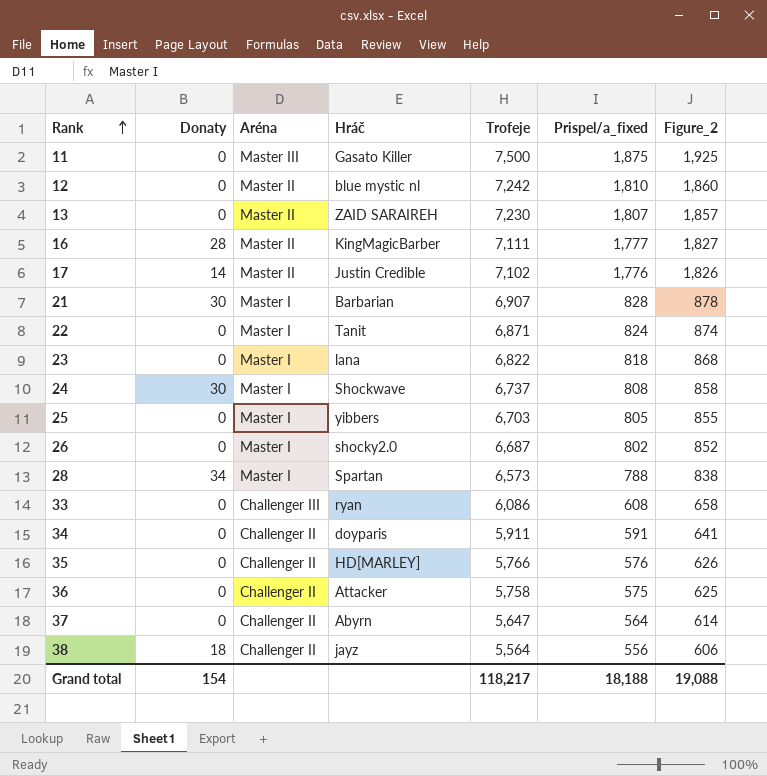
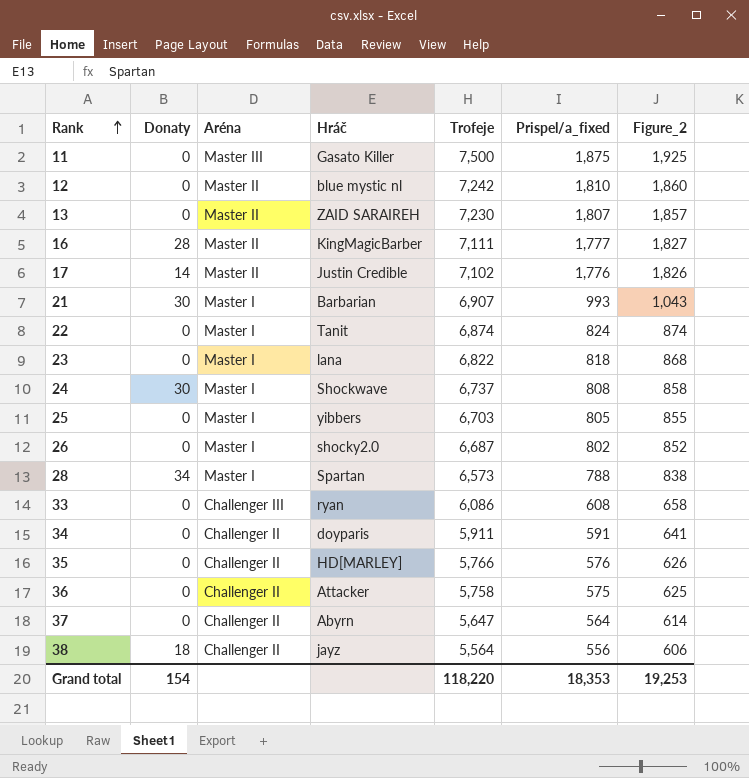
21 | Prispel/a_fixed: 828 -> 993
21 | Figure_2: 878 -> 1,043
22 | Trofeje: 6,871 -> 6,874
Grand total | Trofeje: 118,217 -> 118,220
Grand total | Prispel/a_fixed: 18,188 -> 18,353
Grand total | Figure_2: 19,088 -> 19,253

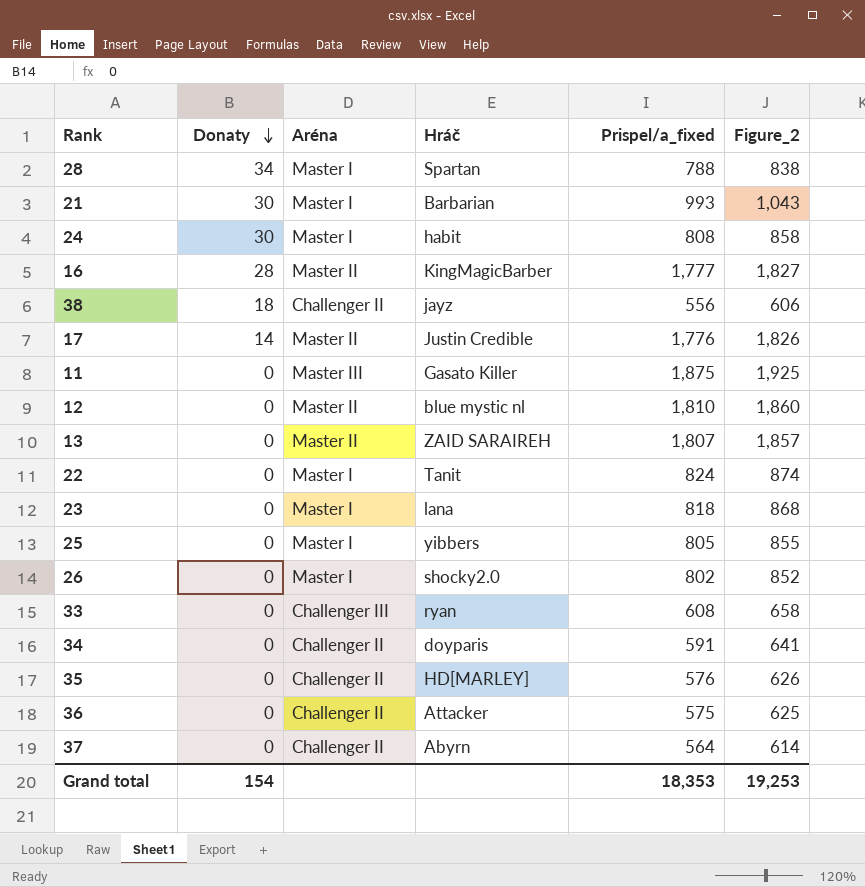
row order: Rank ascending -> Donaty descending
column Trofeje | position: 5 -> none
24 | Hráč: Shockwave -> habit

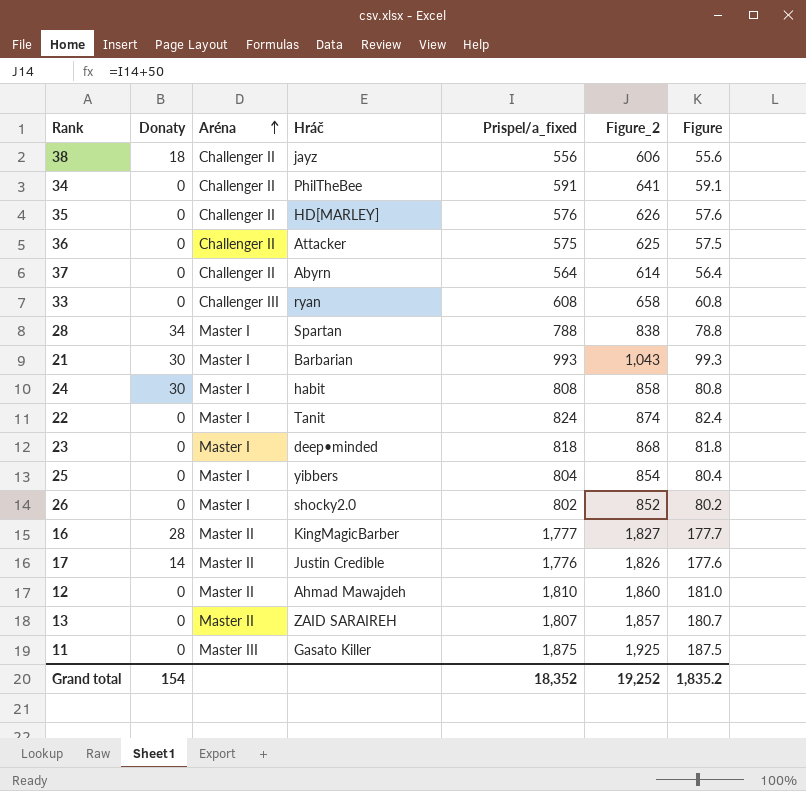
row order: Donaty descending -> Aréna ascending
column Figure | formula: none -> [Prispel/a_fixed] * 0.1
34 | Hráč: doyparis -> PhilTheBee
23 | Hráč: lana -> deep•minded
25 | Prispel/a_fixed: 805 -> 804
25 | Figure_2: 855 -> 854
12 | Hráč: blue mystic nl -> Ahmad Mawajdeh
Grand total | Prispel/a_fixed: 18,353 -> 18,352
Grand total | Figure_2: 19,253 -> 19,252

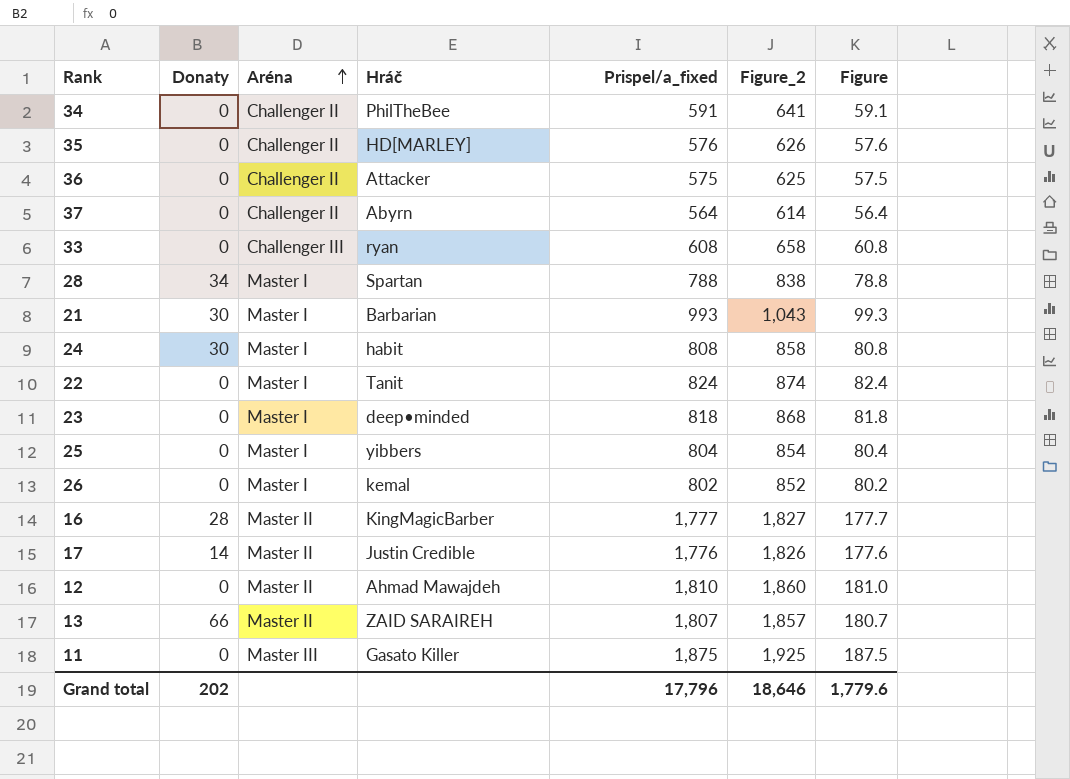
row 38: 18 | Challenger II | jayz | 556 | 606 | 55.6 -> none
26 | Hráč: shocky2.0 -> kemal
13 | Donaty: 0 -> 66
Grand total | Donaty: 154 -> 202
Grand total | Prispel/a_fixed: 18,352 -> 17,796
Grand total | Figure_2: 19,252 -> 18,646
Grand total | Figure: 1,835.2 -> 1,779.6

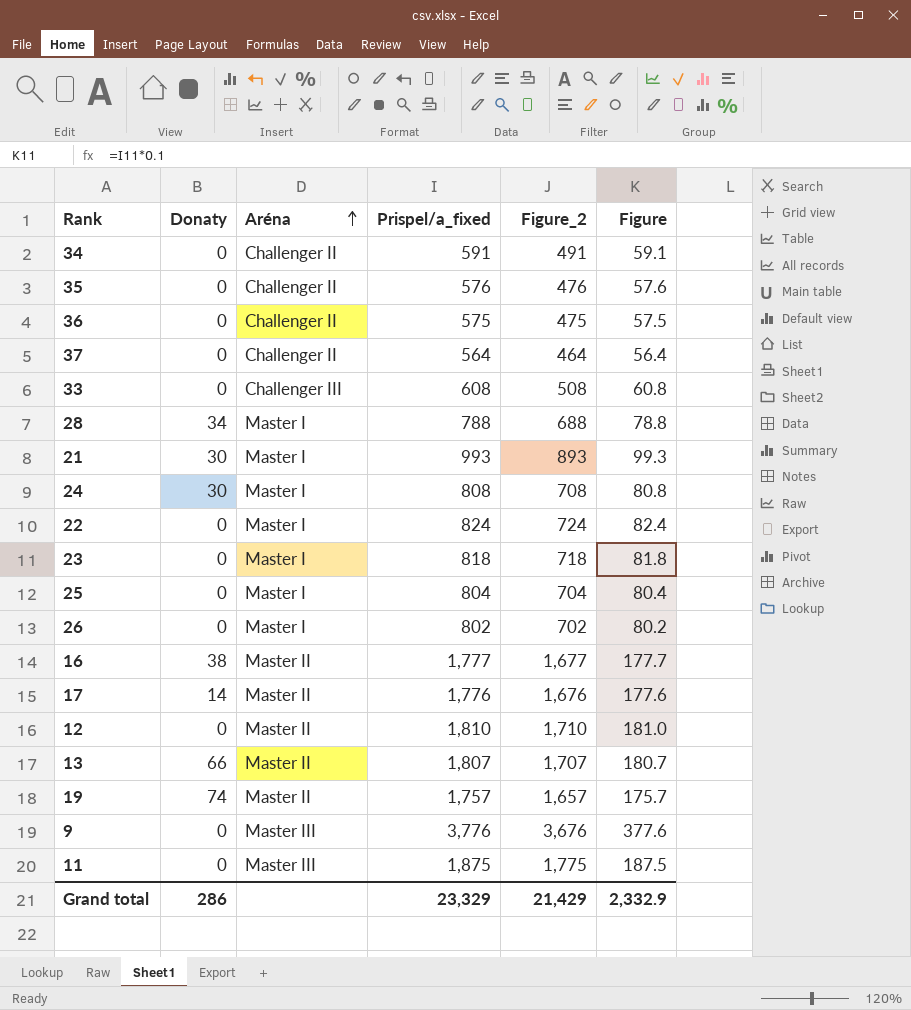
column Hráč | position: 4 -> none
column Figure_2 | formula: [Prispel/a_fixed] + 50 -> [Prispel/a_fixed] - 100
16 | Donaty: 28 -> 38
row 19: none -> 74 | Master II | 1,757 | 1,657 | 175.7
row 9: none -> 0 | Master III | 3,776 | 3,676 | 377.6
Grand total | Donaty: 202 -> 286
Grand total | Prispel/a_fixed: 17,796 -> 23,329
Grand total | Figure_2: 18,646 -> 21,429
Grand total | Figure: 1,779.6 -> 2,332.9

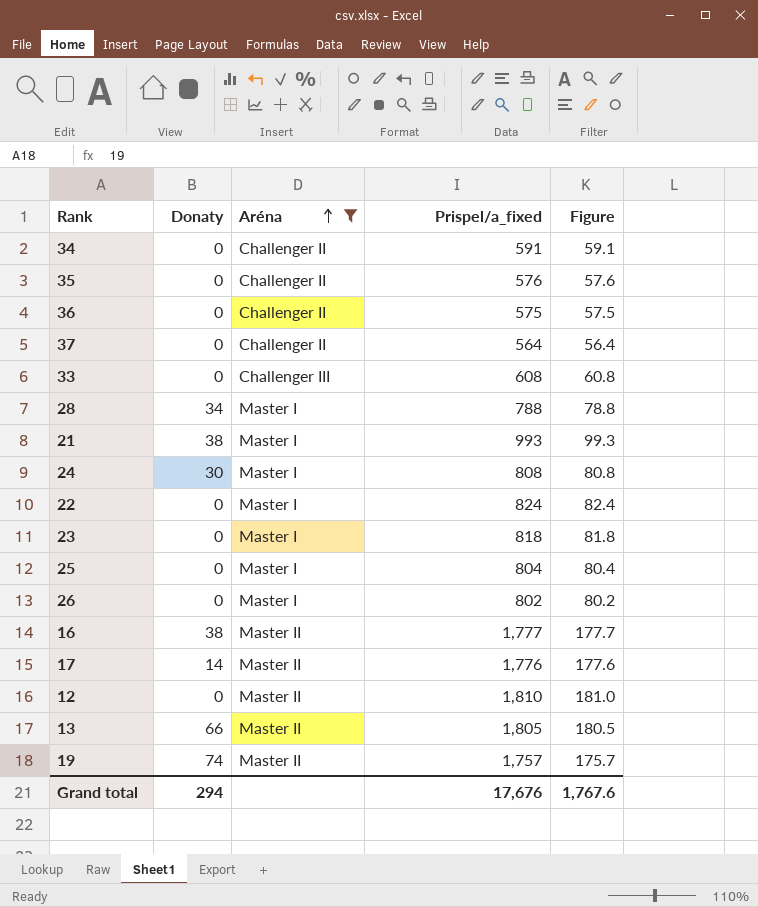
filter: none -> Aréna != Master III
column Figure_2 | formula: [Prispel/a_fixed] - 100 -> none
21 | Donaty: 30 -> 38
13 | Prispel/a_fixed: 1,807 -> 1,805
13 | Figure: 180.7 -> 180.5
Grand total | Donaty: 286 -> 294
Grand total | Prispel/a_fixed: 23,329 -> 17,676
Grand total | Figure: 2,332.9 -> 1,767.6

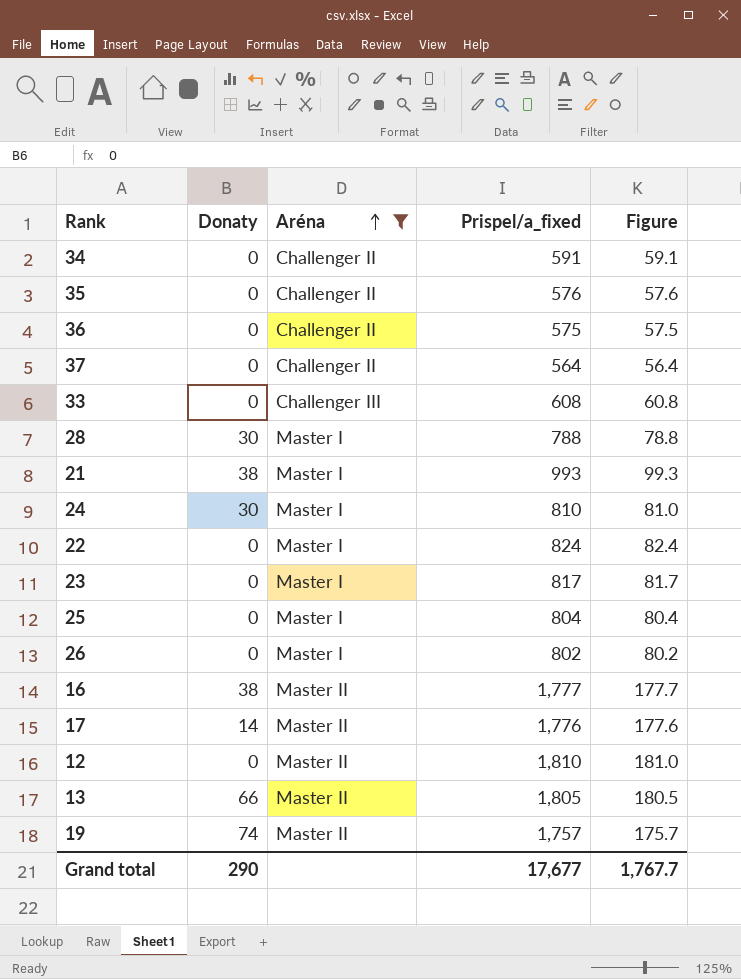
28 | Donaty: 34 -> 30
24 | Prispel/a_fixed: 808 -> 810
24 | Figure: 80.8 -> 81.0
23 | Prispel/a_fixed: 818 -> 817
23 | Figure: 81.8 -> 81.7
Grand total | Donaty: 294 -> 290
Grand total | Prispel/a_fixed: 17,676 -> 17,677
Grand total | Figure: 1,767.6 -> 1,767.7

